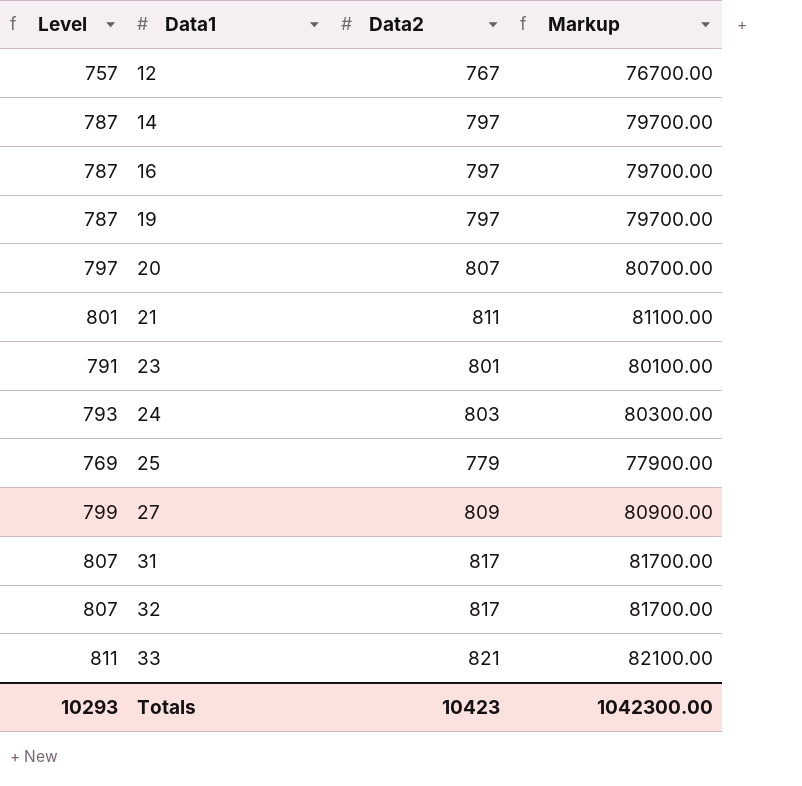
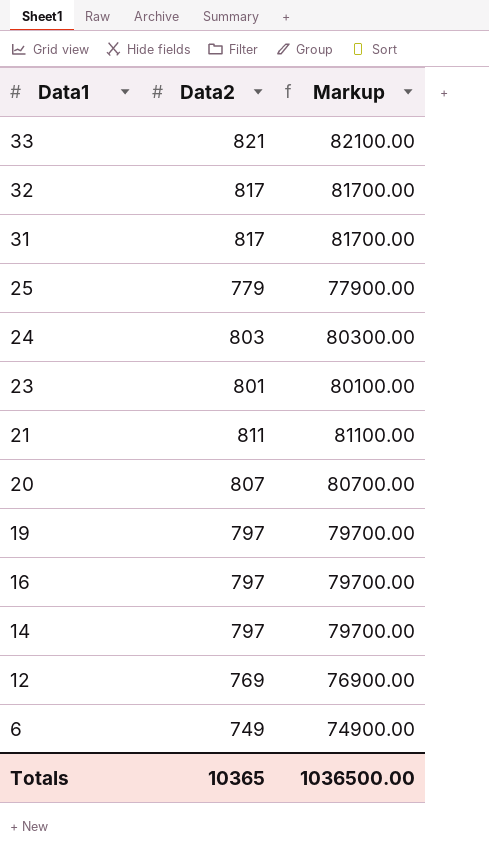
row order: Data1 ascending -> Data1 descending
column Level | formula: [Data2] - 10 -> none
row 27: 799 | 809 | 80900.00 -> none
12 | Data2: 767 -> 769
12 | Markup: 76700.00 -> 76900.00
row 6: none -> 749 | 74900.00
Totals | Data2: 10423 -> 10365
Totals | Markup: 1042300.00 -> 1036500.00

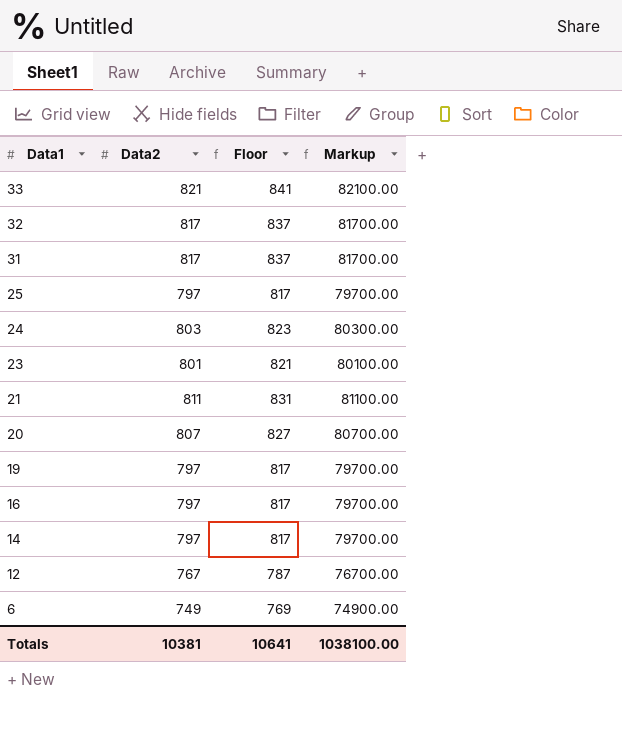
column Floor | formula: none -> [Data2] + 20
25 | Data2: 779 -> 797
25 | Markup: 77900.00 -> 79700.00
12 | Data2: 769 -> 767
12 | Markup: 76900.00 -> 76700.00
Totals | Data2: 10365 -> 10381
Totals | Markup: 1036500.00 -> 1038100.00

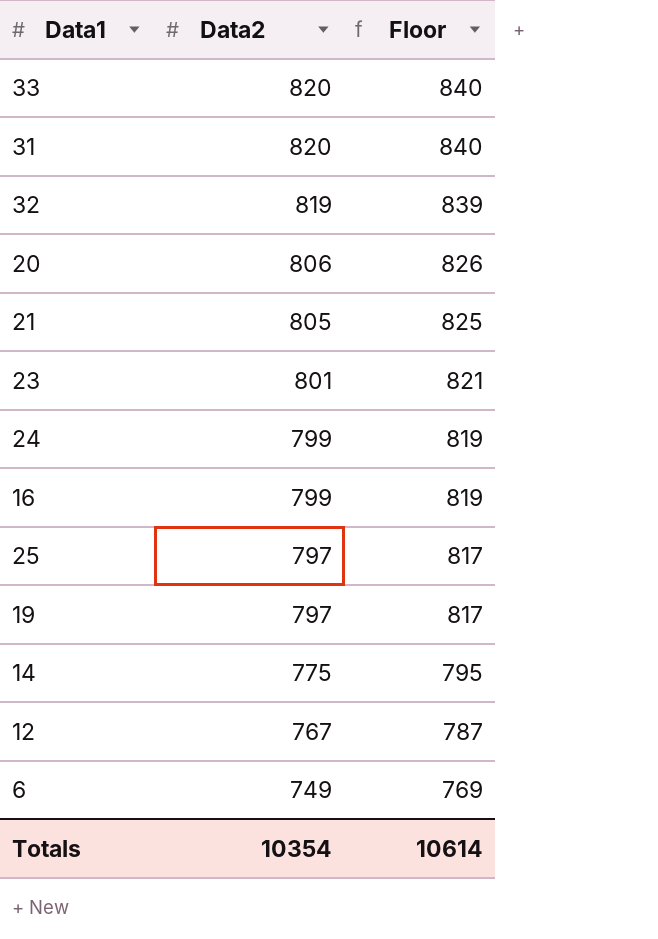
row order: Data1 descending -> Data2 descending
column Markup | formula: [Data2] * 100 -> none
33 | Data2: 821 -> 820
33 | Floor: 841 -> 840
31 | Data2: 817 -> 820
31 | Floor: 837 -> 840
32 | Data2: 817 -> 819
32 | Floor: 837 -> 839
20 | Data2: 807 -> 806
20 | Floor: 827 -> 826
21 | Data2: 811 -> 805
21 | Floor: 831 -> 825
24 | Data2: 803 -> 799
24 | Floor: 823 -> 819
16 | Data2: 797 -> 799
16 | Floor: 817 -> 819
14 | Data2: 797 -> 775
14 | Floor: 817 -> 795
Totals | Data2: 10381 -> 10354
Totals | Floor: 10641 -> 10614

